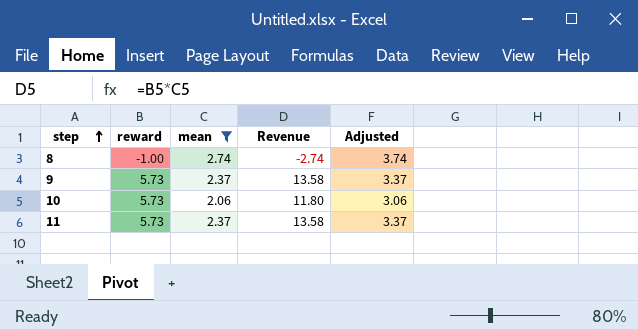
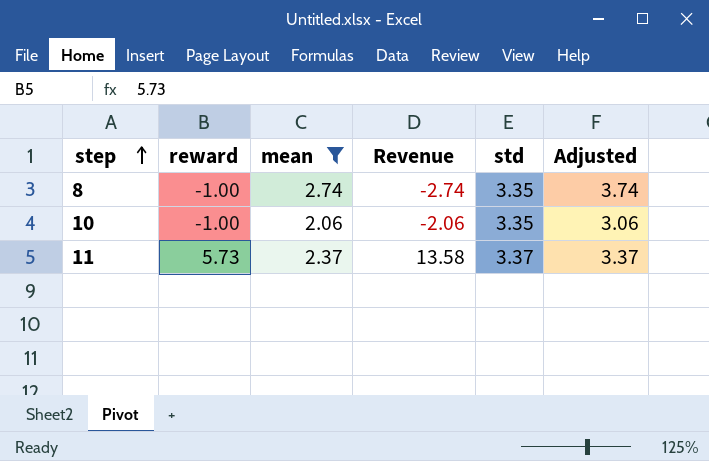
column std | position: none -> 5
row 9: 5.73 | 2.37 | 13.58 | 3.37 -> none
10 | reward: 5.73 -> -1.00
10 | Revenue: 11.80 -> -2.06

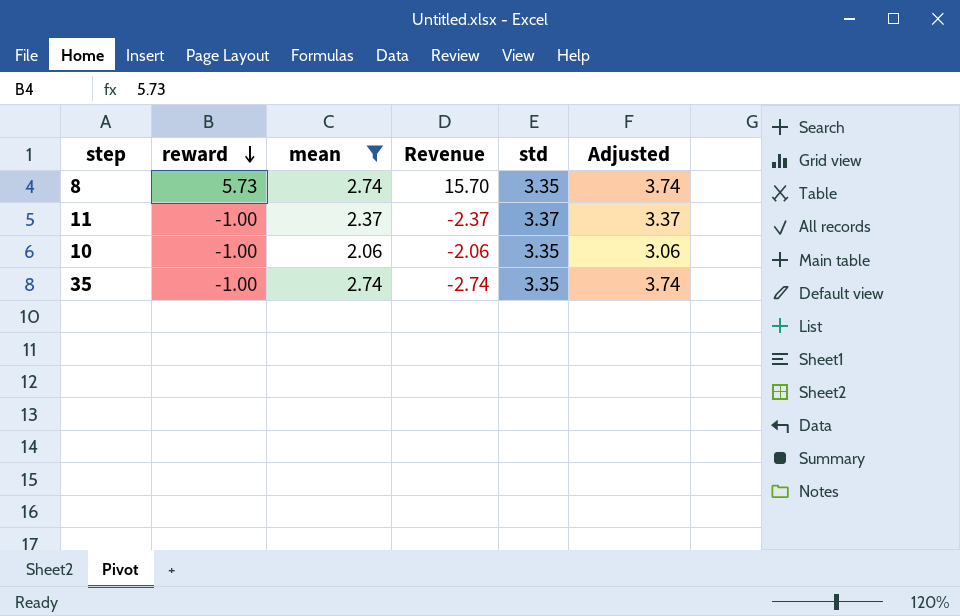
row order: step ascending -> reward descending
8 | reward: -1.00 -> 5.73
8 | Revenue: -2.74 -> 15.70
11 | reward: 5.73 -> -1.00
11 | Revenue: 13.58 -> -2.37
row 35: none -> -1.00 | 2.74 | -2.74 | 3.35 | 3.74

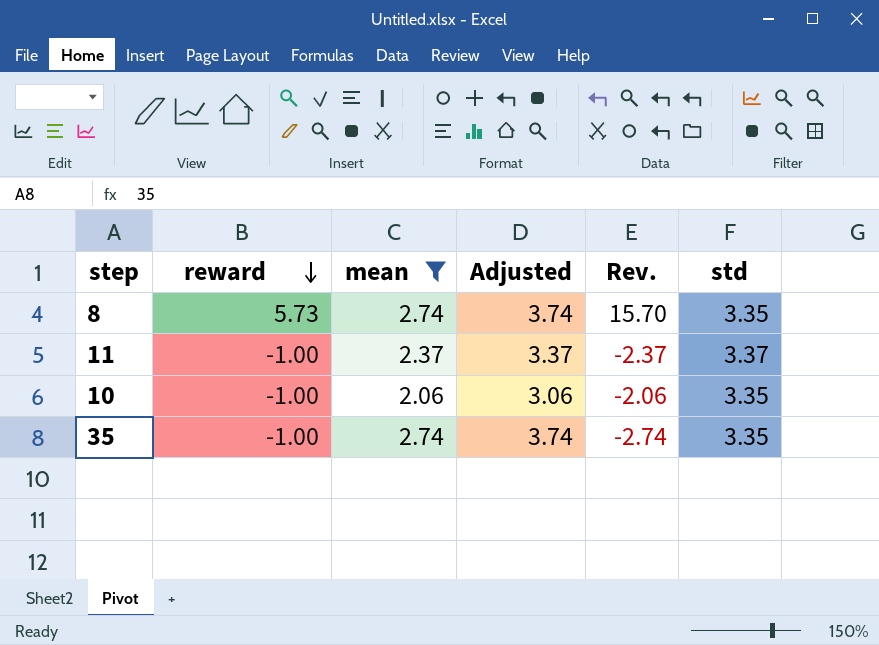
column Adjusted | position: 6 -> 4
column name: Revenue -> Rev.

